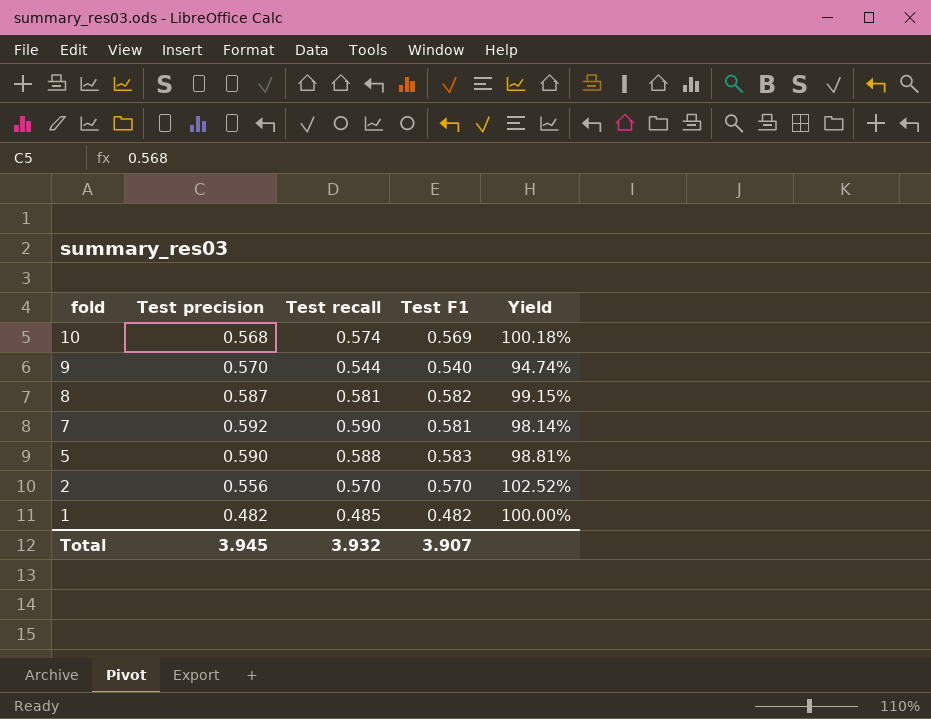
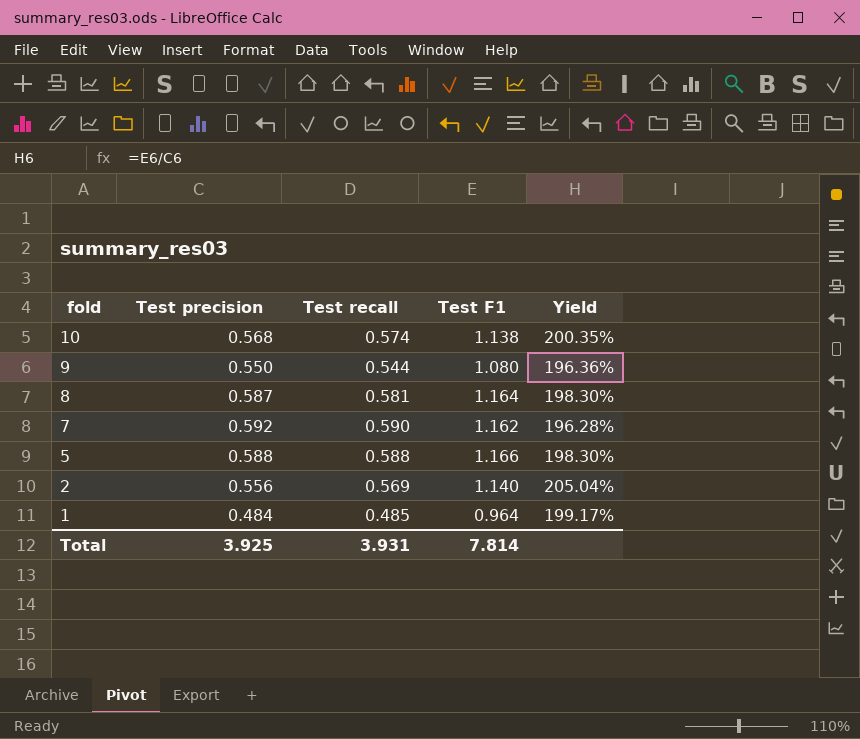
10 | Test F1: 0.569 -> 1.138
10 | Yield: 100.18% -> 200.35%
9 | Test precision: 0.570 -> 0.550
9 | Test F1: 0.540 -> 1.080
9 | Yield: 94.74% -> 196.36%
8 | Test F1: 0.582 -> 1.164
8 | Yield: 99.15% -> 198.30%
7 | Test F1: 0.581 -> 1.162
7 | Yield: 98.14% -> 196.28%
5 | Test precision: 0.590 -> 0.588
5 | Test F1: 0.583 -> 1.166
5 | Yield: 98.81% -> 198.30%
2 | Test recall: 0.570 -> 0.569
2 | Test F1: 0.570 -> 1.140
2 | Yield: 102.52% -> 205.04%
1 | Test precision: 0.482 -> 0.484
1 | Test F1: 0.482 -> 0.964
1 | Yield: 100.00% -> 199.17%
Total | Test precision: 3.945 -> 3.925
Total | Test recall: 3.932 -> 3.931
Total | Test F1: 3.907 -> 7.814

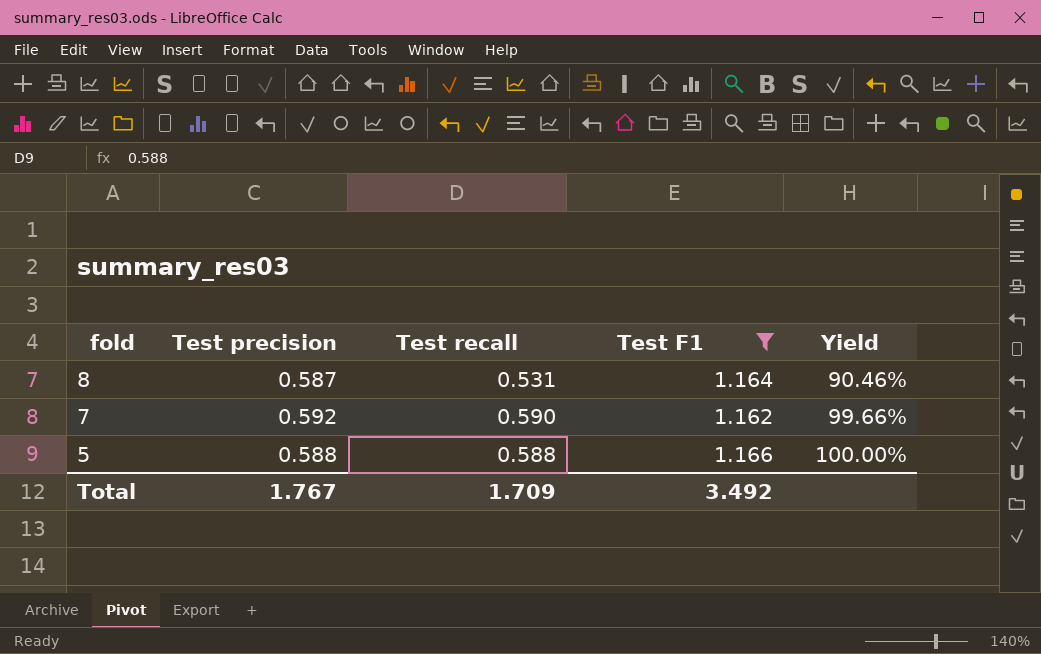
filter: none -> Test F1 >= 1.162
column Yield | formula: [Test F1] / [Test precision] -> [Test recall] / [Test precision]
8 | Test recall: 0.581 -> 0.531
Total | Test precision: 3.925 -> 1.767
Total | Test recall: 3.931 -> 1.709
Total | Test F1: 7.814 -> 3.492

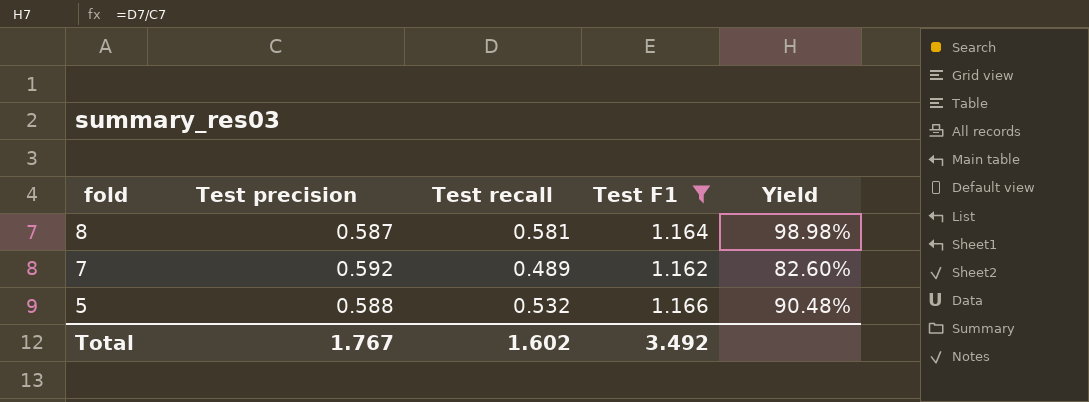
8 | Test recall: 0.531 -> 0.581
8 | Yield: 90.46% -> 98.98%
7 | Test recall: 0.590 -> 0.489
7 | Yield: 99.66% -> 82.60%
5 | Test recall: 0.588 -> 0.532
5 | Yield: 100.00% -> 90.48%
Total | Test recall: 1.709 -> 1.602

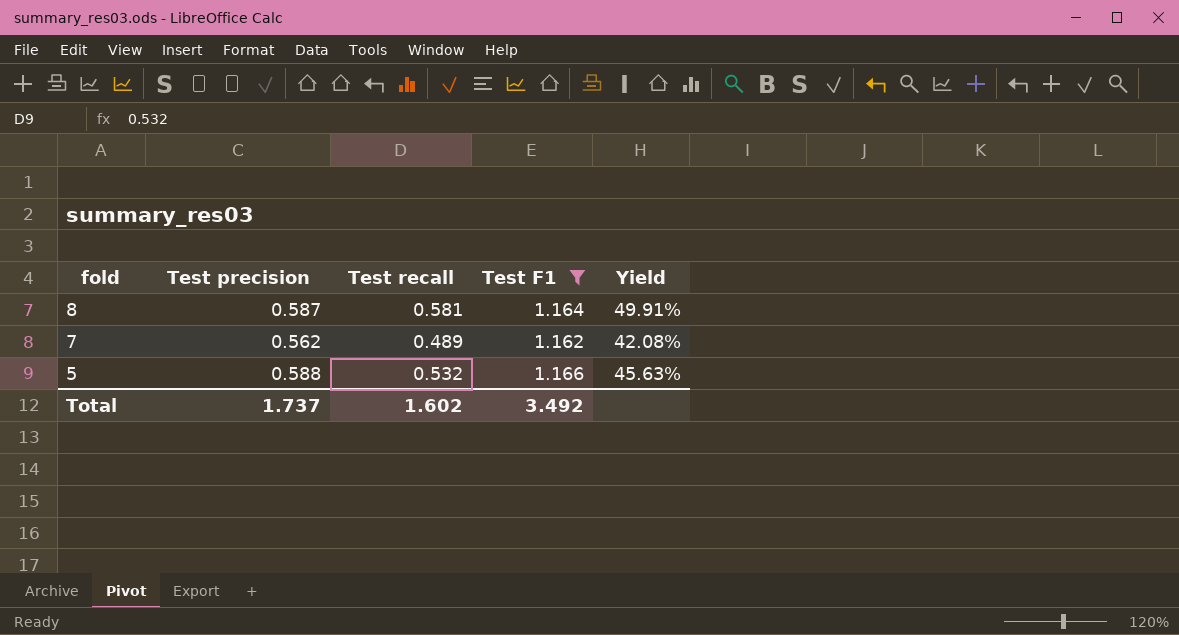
column Yield | formula: [Test recall] / [Test precision] -> [Test recall] / [Test F1]
7 | Test precision: 0.592 -> 0.562
Total | Test precision: 1.767 -> 1.737

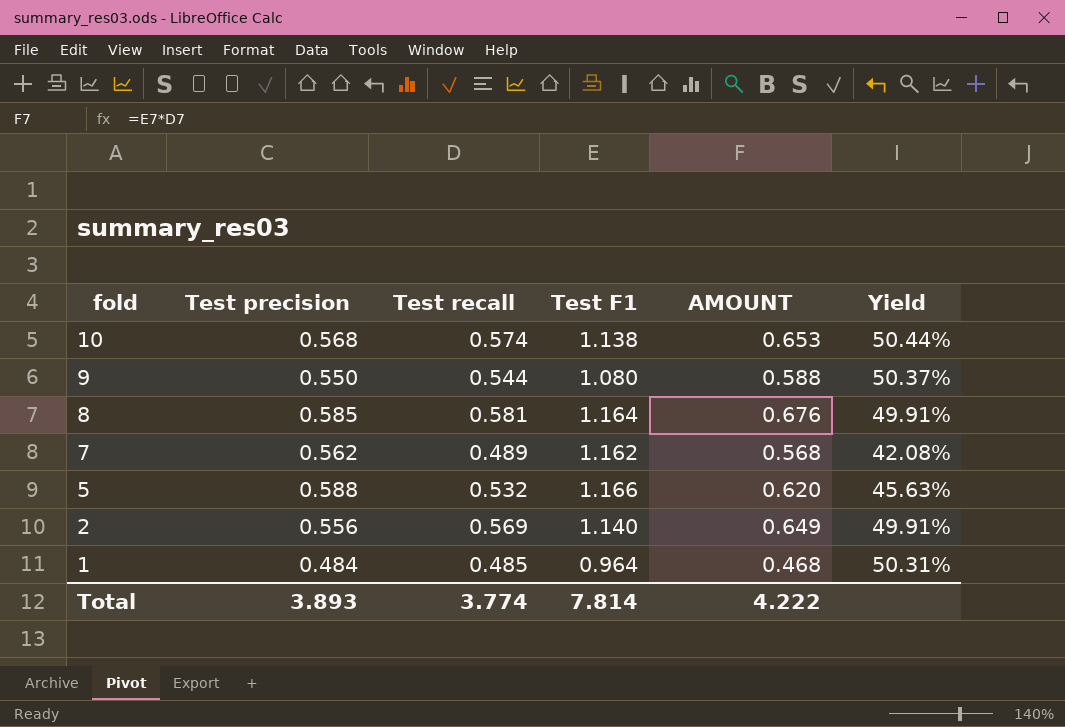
filter: Test F1 >= 1.162 -> none
column AMOUNT | formula: none -> [Test recall] * [Test F1]
8 | Test precision: 0.587 -> 0.585
Total | Test precision: 1.737 -> 3.893
Total | Test recall: 1.602 -> 3.774
Total | Test F1: 3.492 -> 7.814

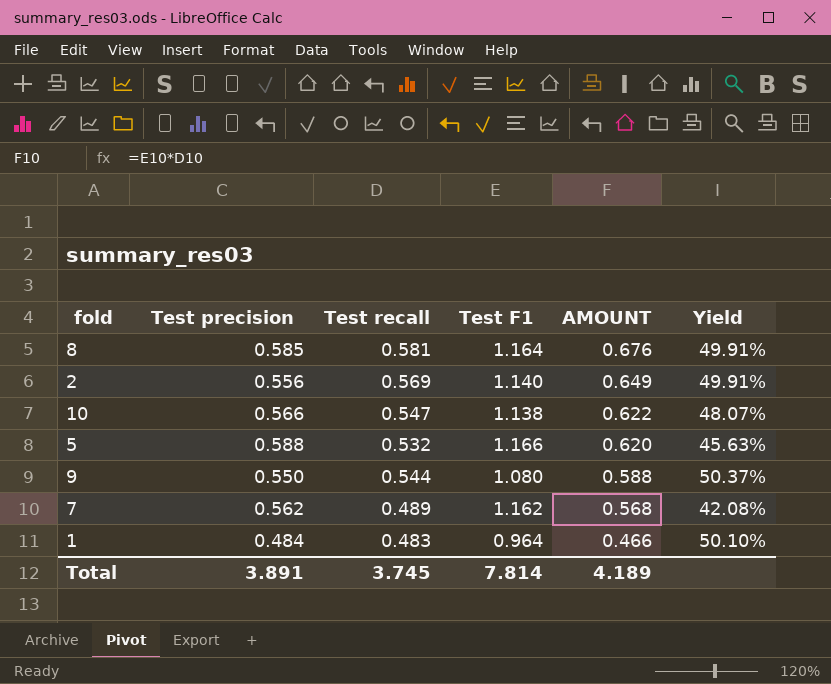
row order: fold descending -> AMOUNT descending
10 | Test precision: 0.568 -> 0.566
10 | Test recall: 0.574 -> 0.547
10 | AMOUNT: 0.653 -> 0.622
10 | Yield: 50.44% -> 48.07%
1 | Test recall: 0.485 -> 0.483
1 | AMOUNT: 0.468 -> 0.466
1 | Yield: 50.31% -> 50.10%
Total | Test precision: 3.893 -> 3.891
Total | Test recall: 3.774 -> 3.745
Total | AMOUNT: 4.222 -> 4.189

